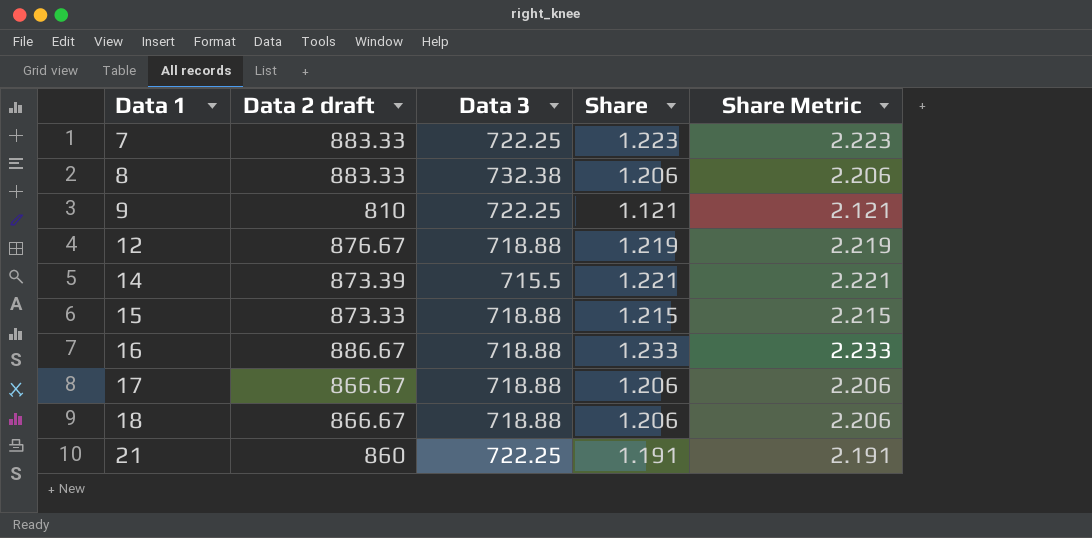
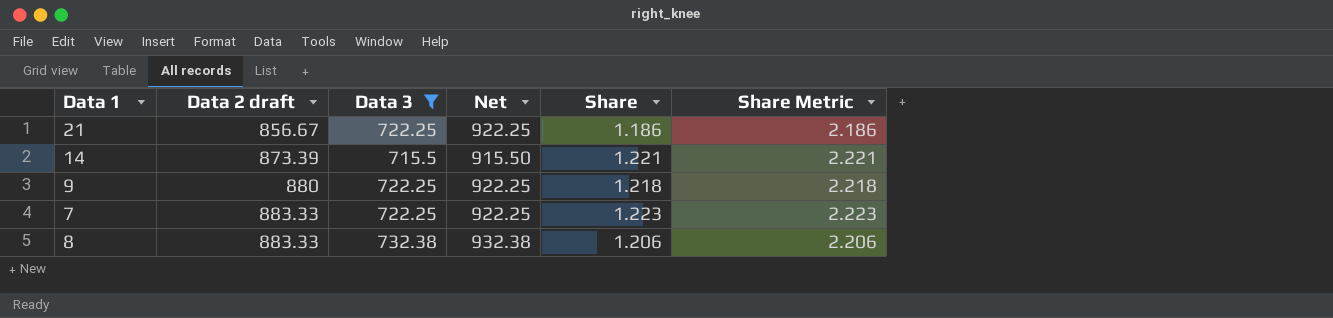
filter: none -> Data 3 != 718.88
row order: Data 1 ascending -> Data 2 draft ascending
column Net | formula: none -> [Data 3] + 200
21 | Data 2 draft: 860 -> 856.67
21 | Share: 1.191 -> 1.186
21 | Share Metric: 2.191 -> 2.186
9 | Data 2 draft: 810 -> 880
9 | Share: 1.121 -> 1.218
9 | Share Metric: 2.121 -> 2.218

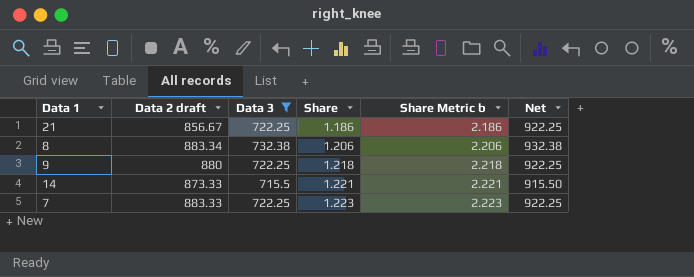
row order: Data 2 draft ascending -> Share ascending
column name: Share Metric -> Share Metric b
column Net | position: 4 -> 6
8 | Data 2 draft: 883.33 -> 883.34
14 | Data 2 draft: 873.39 -> 873.33

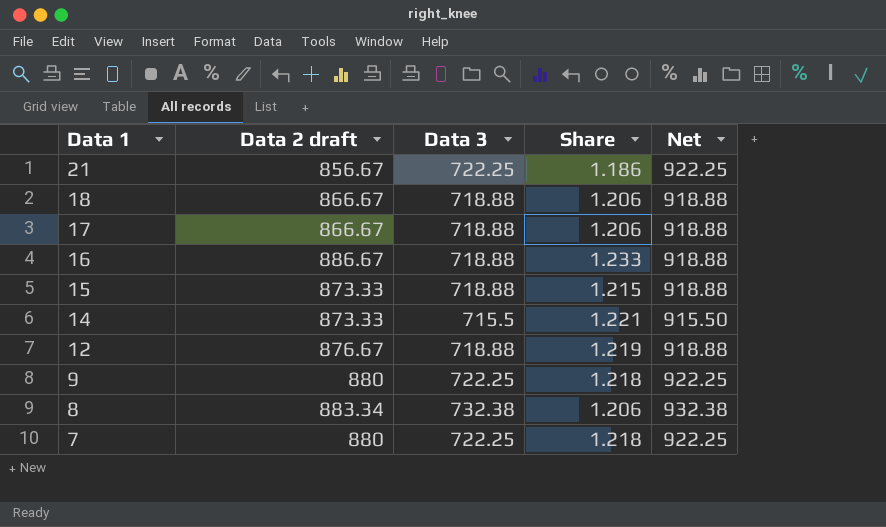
filter: Data 3 != 718.88 -> none
row order: Share ascending -> Data 1 descending
column Share Metric b | formula: [Share] + 1 -> none
7 | Data 2 draft: 883.33 -> 880
7 | Share: 1.223 -> 1.218

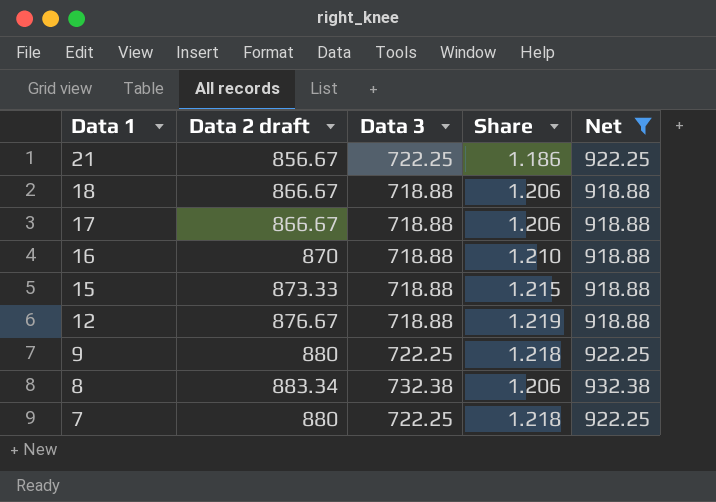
filter: none -> Net != 915.50
16 | Data 2 draft: 886.67 -> 870
16 | Share: 1.233 -> 1.210

